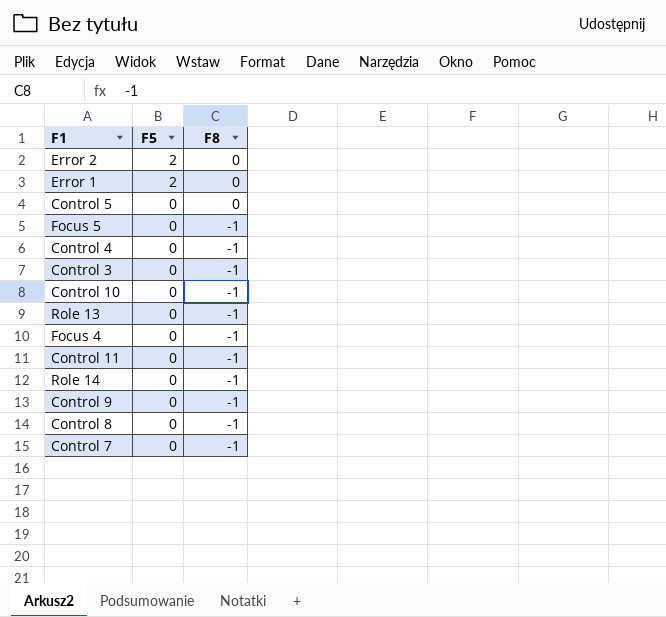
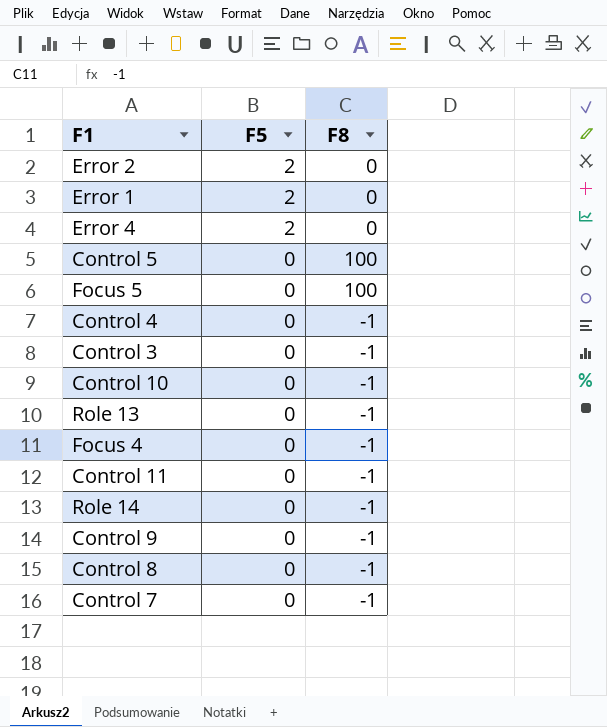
row Error 4: none -> 2 | 0
Control 5 | F8: 0 -> 100
Focus 5 | F8: -1 -> 100

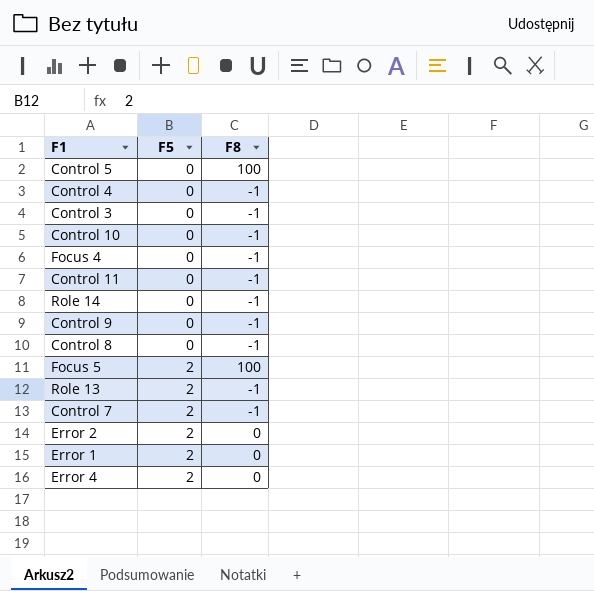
row order: F5 descending -> F5 ascending
Focus 5 | F5: 0 -> 2
Role 13 | F5: 0 -> 2
Control 7 | F5: 0 -> 2

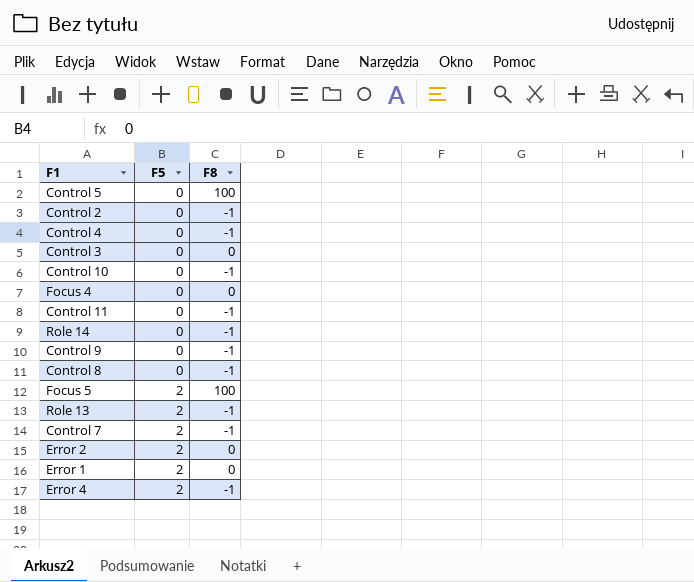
row Control 2: none -> 0 | -1
Control 3 | F8: -1 -> 0
Focus 4 | F8: -1 -> 0
Error 4 | F8: 0 -> -1

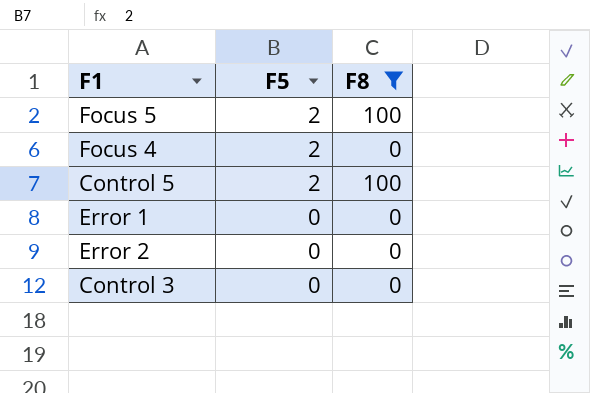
filter: none -> F8 != -1
row order: F5 ascending -> F5 descending
Focus 4 | F5: 0 -> 2
Control 5 | F5: 0 -> 2
Error 1 | F5: 2 -> 0
Error 2 | F5: 2 -> 0

